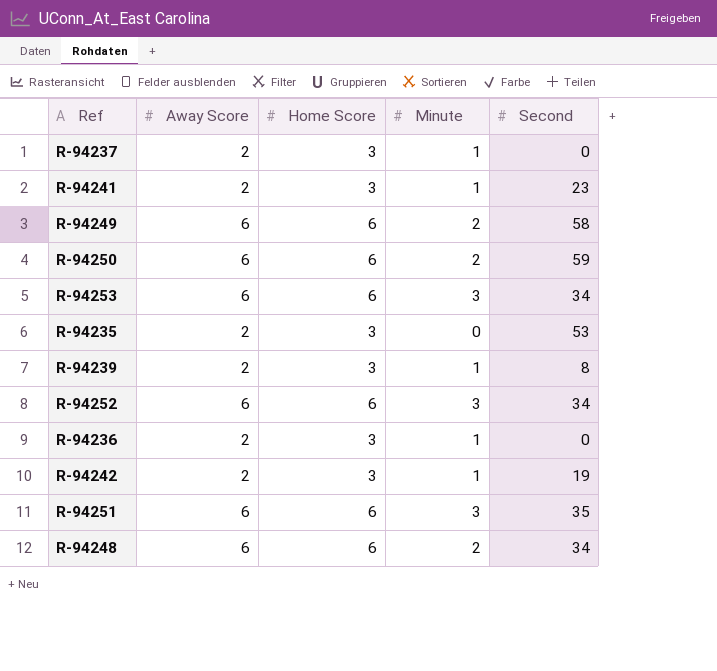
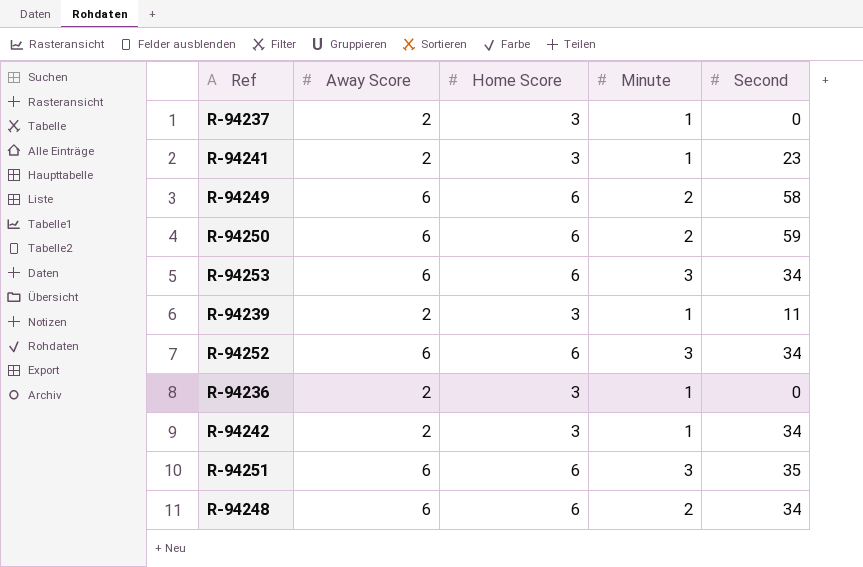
row R-94235: 2 | 3 | 0 | 53 -> none
R-94239 | Second: 8 -> 11
R-94242 | Second: 19 -> 34

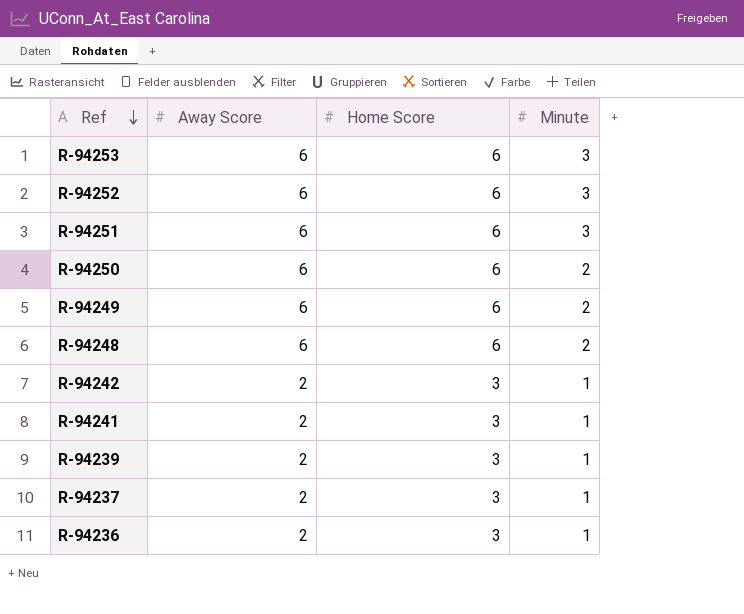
row order: none -> Ref descending
column Second | position: 5 -> none

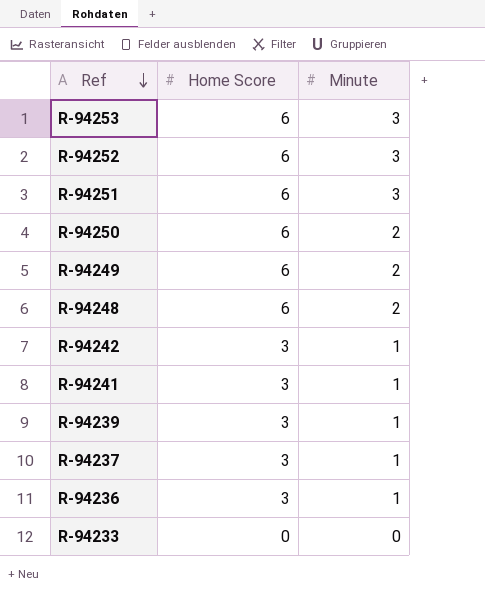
column Away Score | position: 2 -> none
row R-94233: none -> 0 | 0

